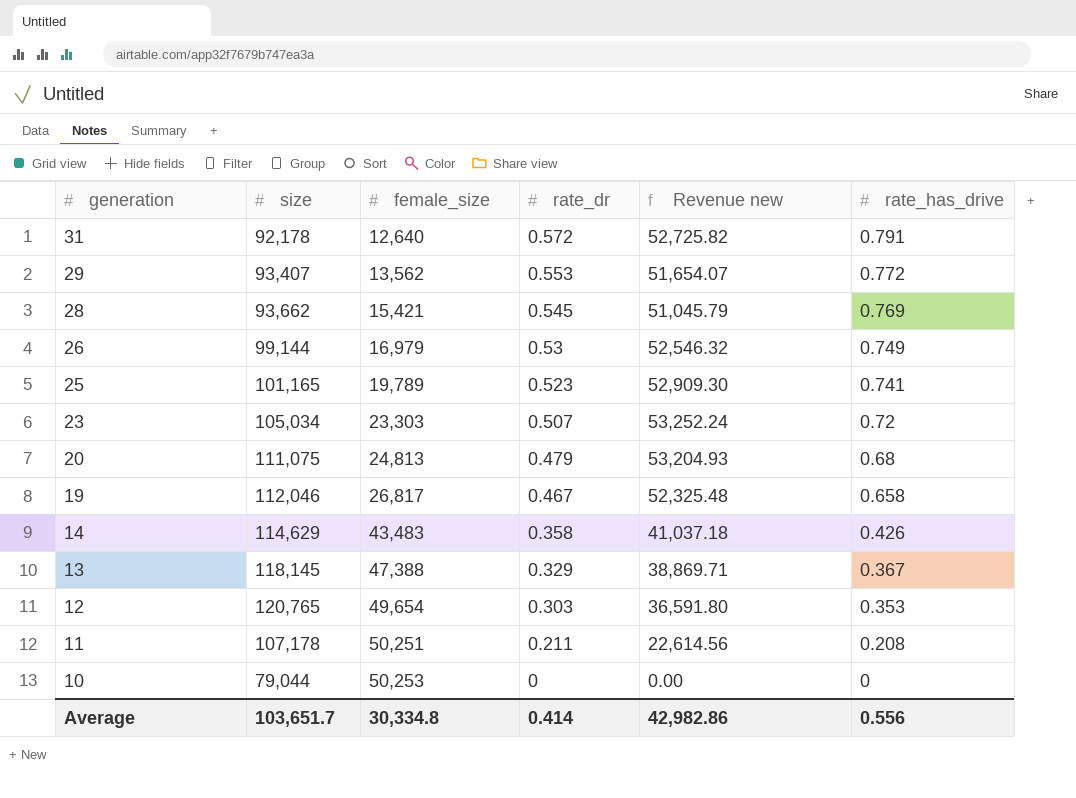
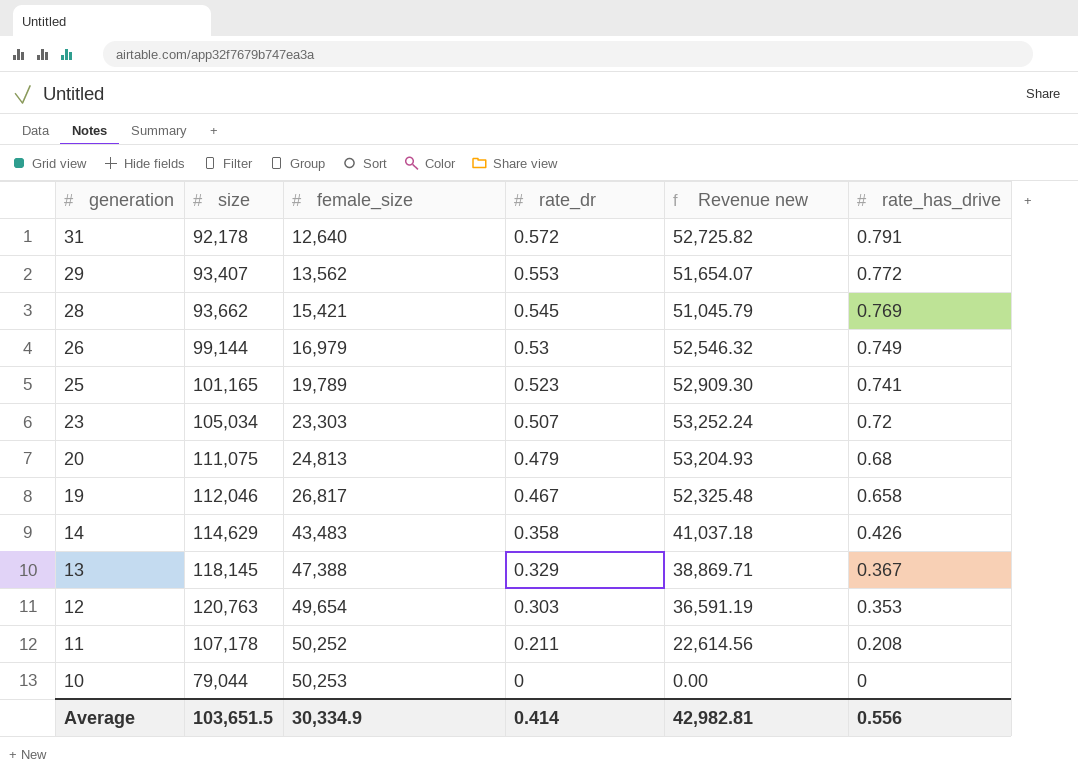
12 | size: 120,765 -> 120,763
12 | Revenue new: 36,591.80 -> 36,591.19
11 | female_size: 50,251 -> 50,252
Average | size: 103,651.7 -> 103,651.5
Average | female_size: 30,334.8 -> 30,334.9
Average | Revenue new: 42,982.86 -> 42,982.81

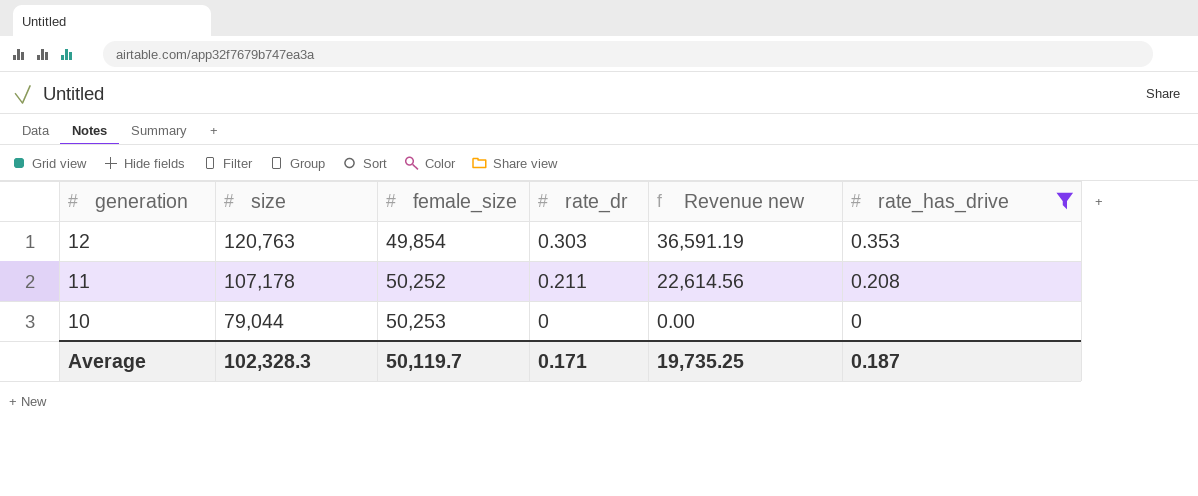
filter: none -> rate_has_drive <= 0.353
12 | female_size: 49,654 -> 49,854
Average | size: 103,651.5 -> 102,328.3
Average | female_size: 30,334.9 -> 50,119.7
Average | rate_dr: 0.414 -> 0.171
Average | Revenue new: 42,982.81 -> 19,735.25
Average | rate_has_drive: 0.556 -> 0.187

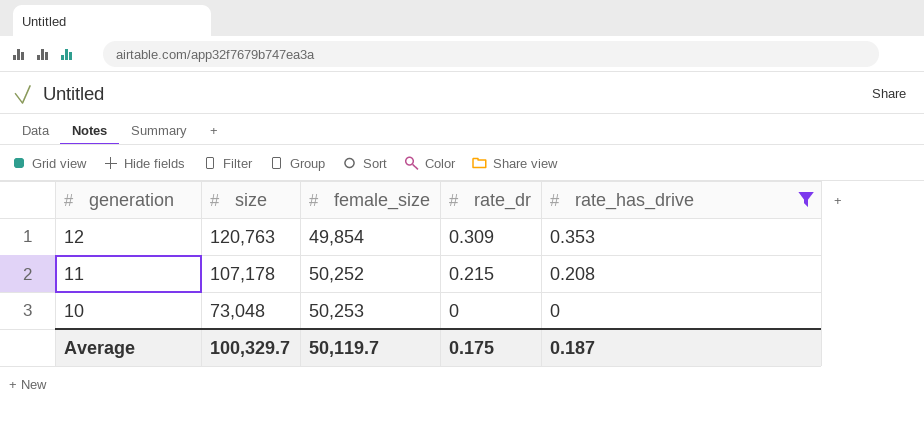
column Revenue new | formula: [size] * [rate_dr] -> none
12 | rate_dr: 0.303 -> 0.309
11 | rate_dr: 0.211 -> 0.215
10 | size: 79,044 -> 73,048
Average | size: 102,328.3 -> 100,329.7
Average | rate_dr: 0.171 -> 0.175

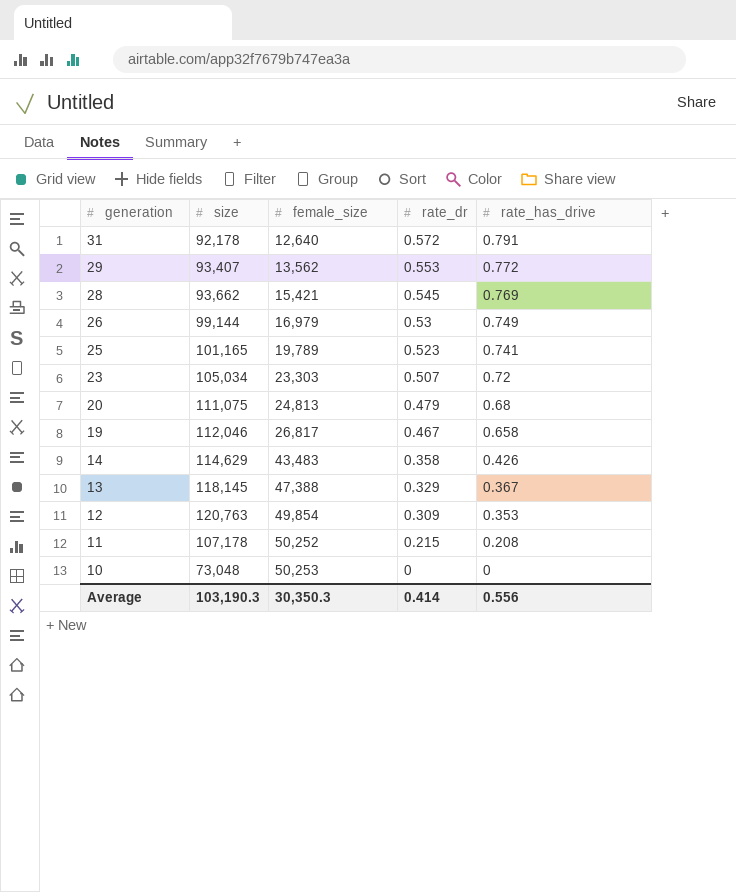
filter: rate_has_drive <= 0.353 -> none
Average | size: 100,329.7 -> 103,190.3
Average | female_size: 50,119.7 -> 30,350.3
Average | rate_dr: 0.175 -> 0.414
Average | rate_has_drive: 0.187 -> 0.556

